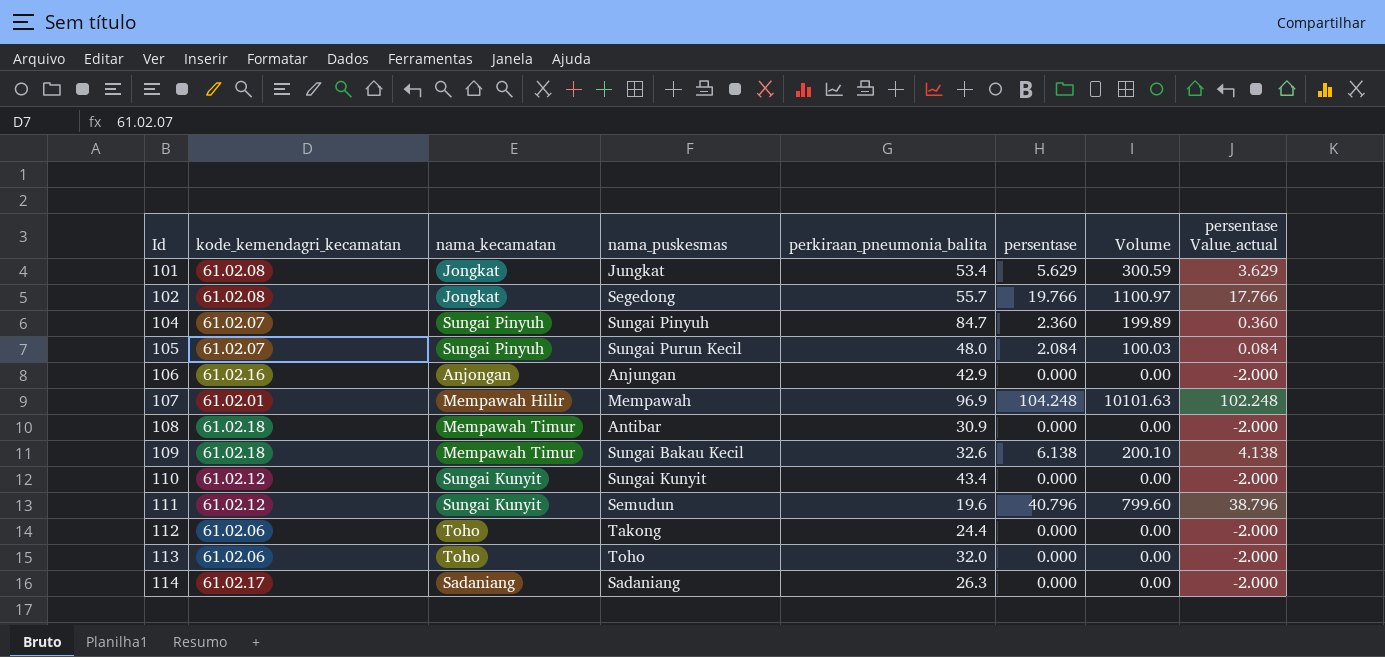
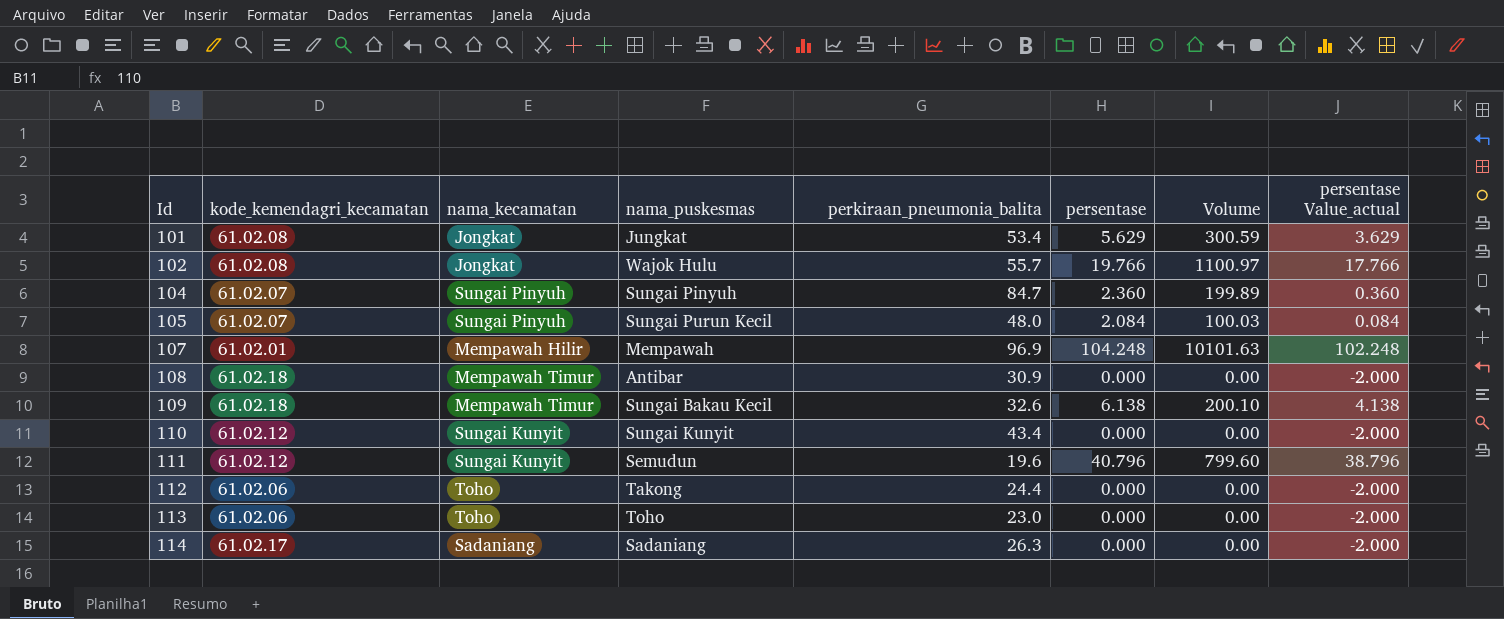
row 106: 61.02.16 | Anjongan | Anjungan | 42.9 | 0.000 | 0.00 | -2.000 -> none
102 | nama_puskesmas: Segedong -> Wajok Hulu
113 | perkiraan_pneumonia_balita: 32.0 -> 23.0

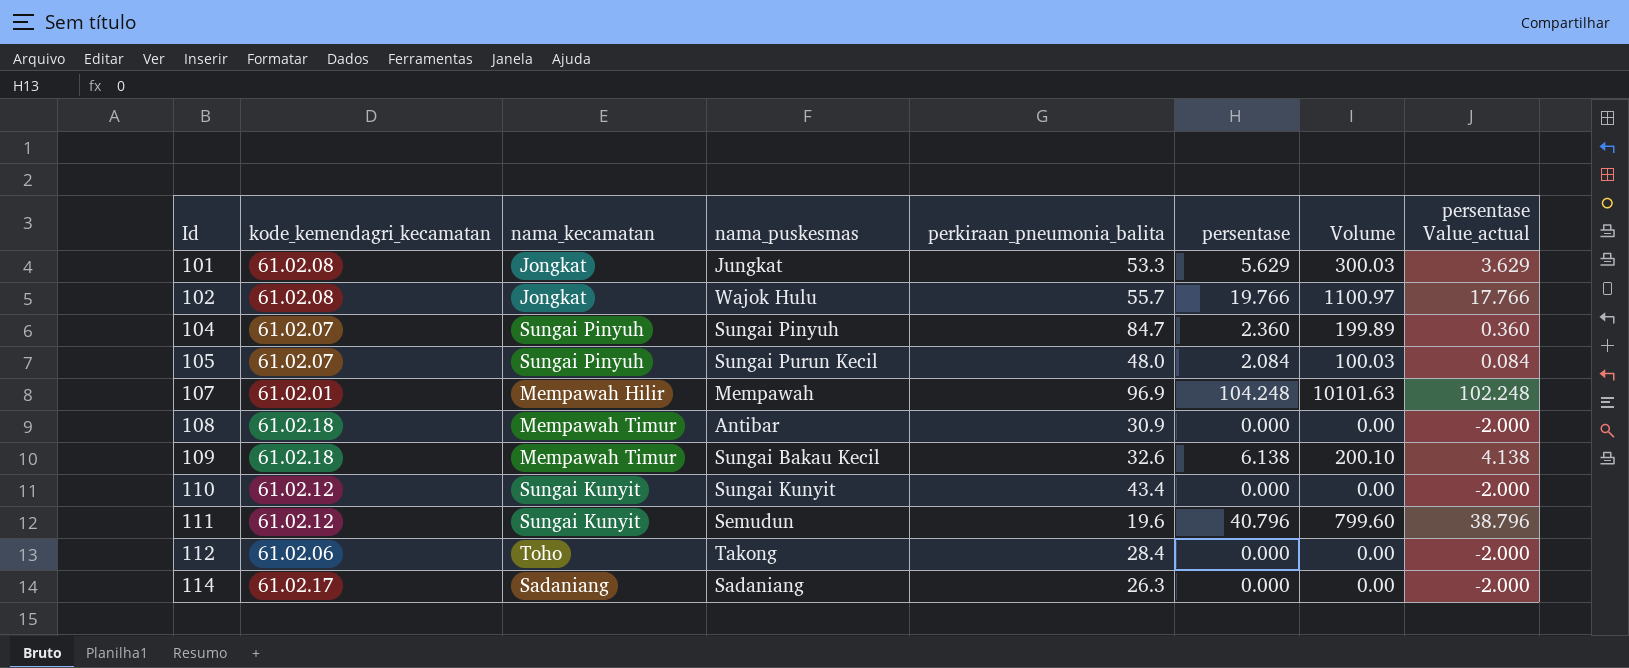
row 113: 61.02.06 | Toho | Toho | 23.0 | 0.000 | 0.00 | -2.000 -> none
101 | perkiraan_pneumonia_balita: 53.4 -> 53.3
101 | Volume: 300.59 -> 300.03
112 | perkiraan_pneumonia_balita: 24.4 -> 28.4

